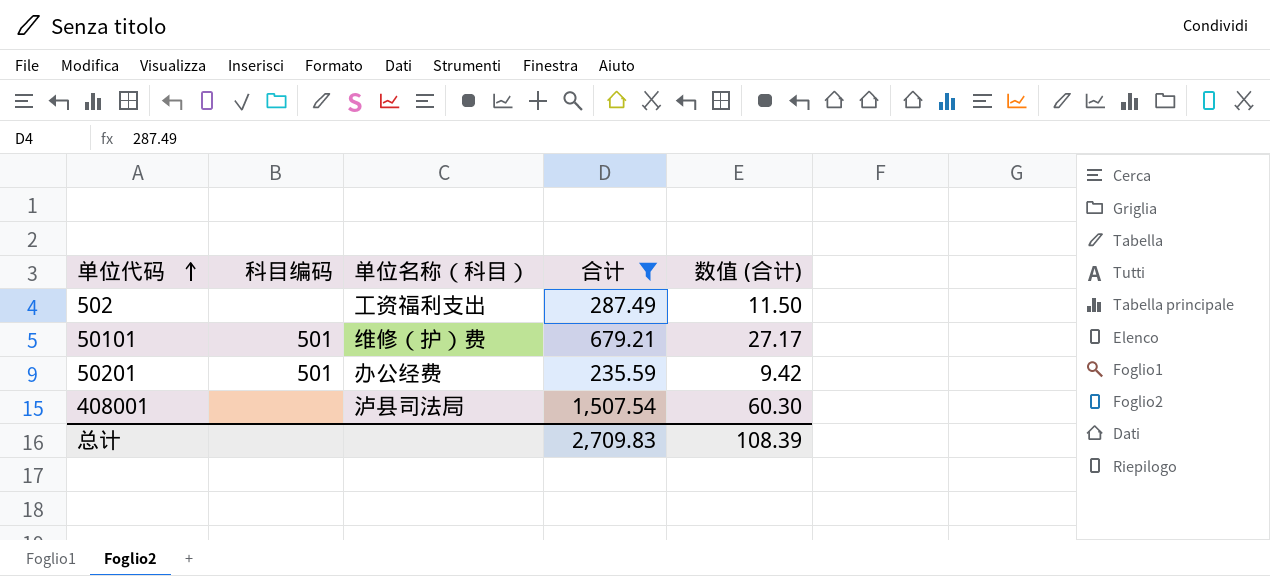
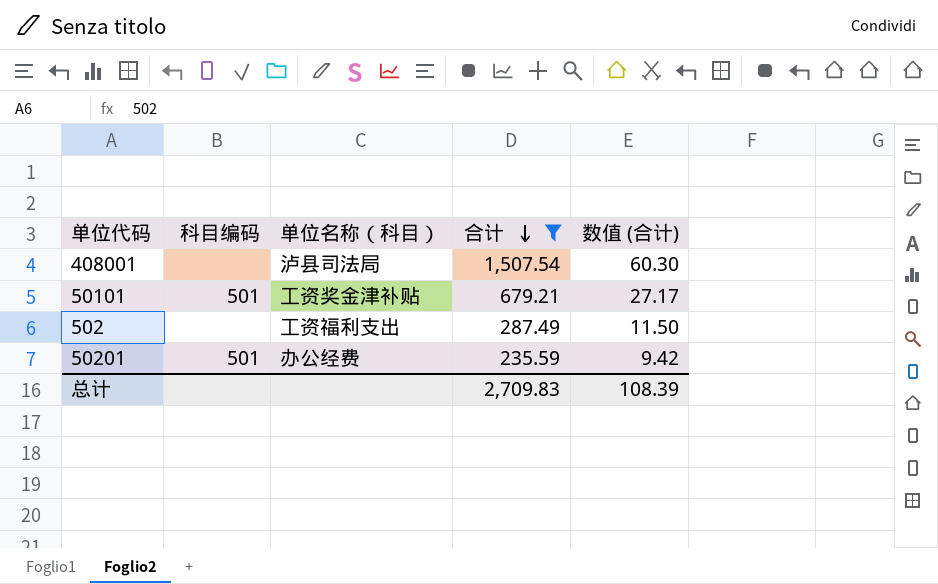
row order: 单位代码 ascending -> 合计 descending
50101 | 单位名称（科目）: 维修（护）费 -> 工资奖金津补贴

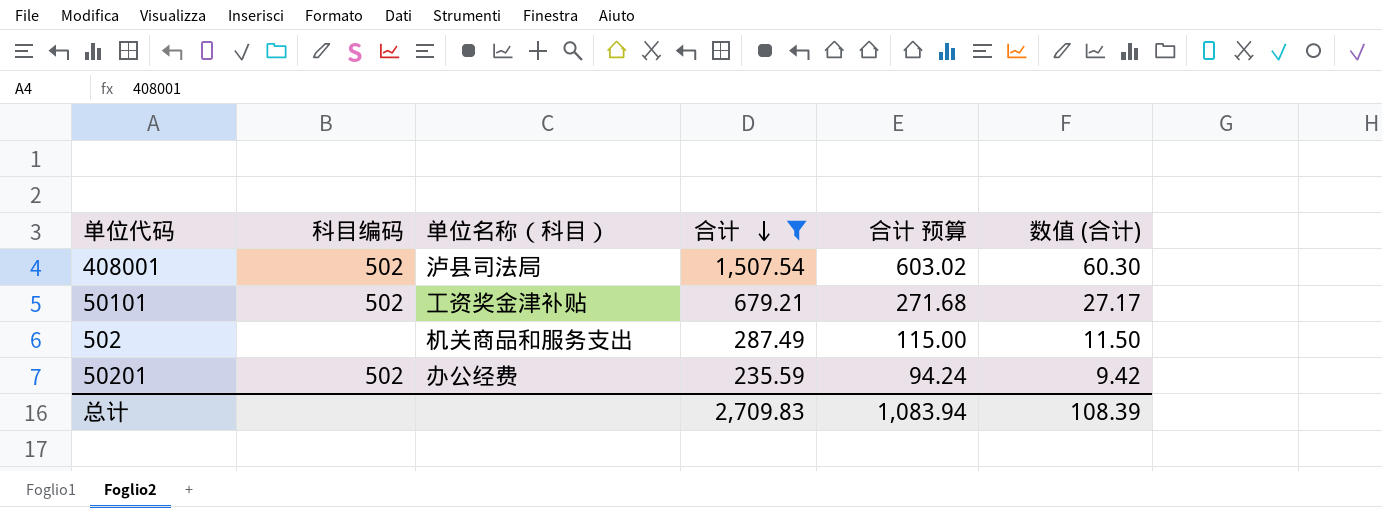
column 合计 预算 | formula: none -> [合计] * 0.4
408001 | 科目编码: none -> 502
50101 | 科目编码: 501 -> 502
502 | 单位名称（科目）: 工资福利支出 -> 机关商品和服务支出
50201 | 科目编码: 501 -> 502

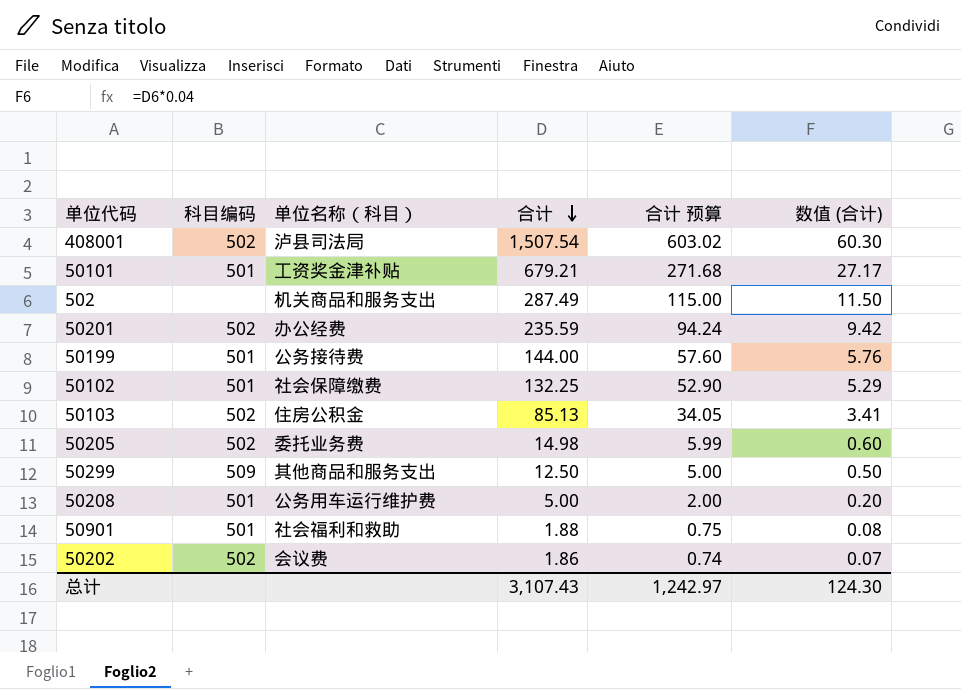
filter: 合计 >= 235.59 -> none
50101 | 科目编码: 502 -> 501
总计 | 合计: 2,709.83 -> 3,107.43
总计 | 合计 预算: 1,083.94 -> 1,242.97
总计 | 数值 (合计): 108.39 -> 124.30

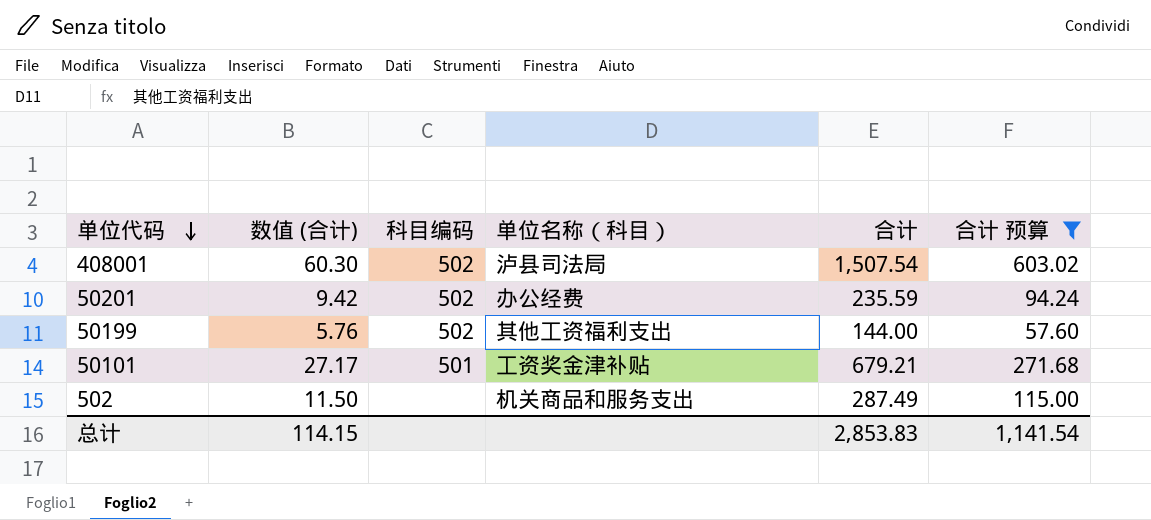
filter: none -> 合计 预算 >= 57.60
row order: 合计 descending -> 单位代码 descending
column 数值 (合计) | position: 6 -> 2
50199 | 科目编码: 501 -> 502
50199 | 单位名称（科目）: 公务接待费 -> 其他工资福利支出
总计 | 数值 (合计): 124.30 -> 114.15
总计 | 合计: 3,107.43 -> 2,853.83
总计 | 合计 预算: 1,242.97 -> 1,141.54

